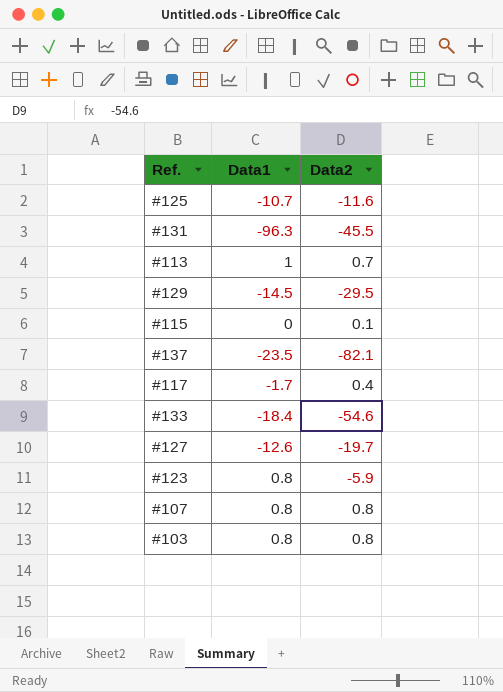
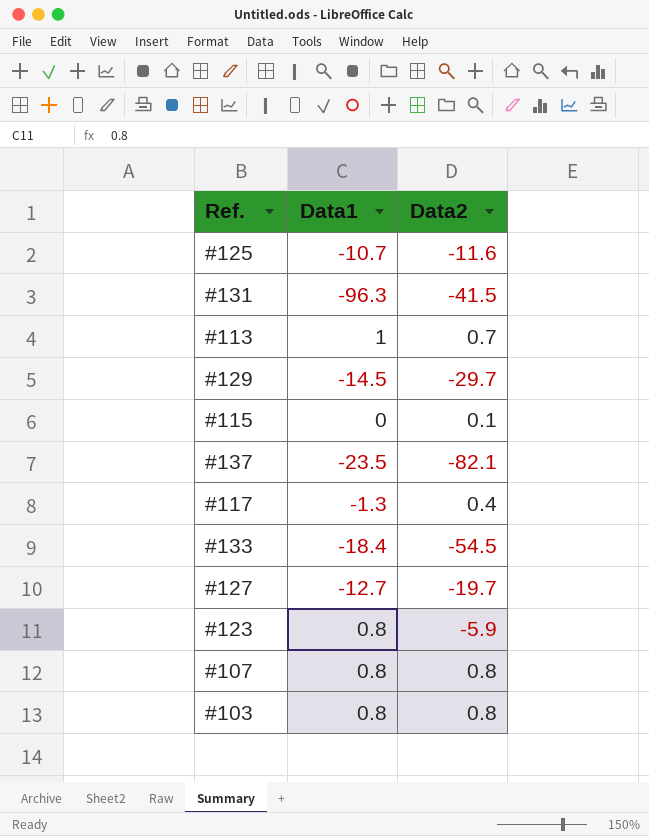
#131 | Data2: -45.5 -> -41.5
#129 | Data2: -29.5 -> -29.7
#117 | Data1: -1.7 -> -1.3
#133 | Data2: -54.6 -> -54.5
#127 | Data1: -12.6 -> -12.7

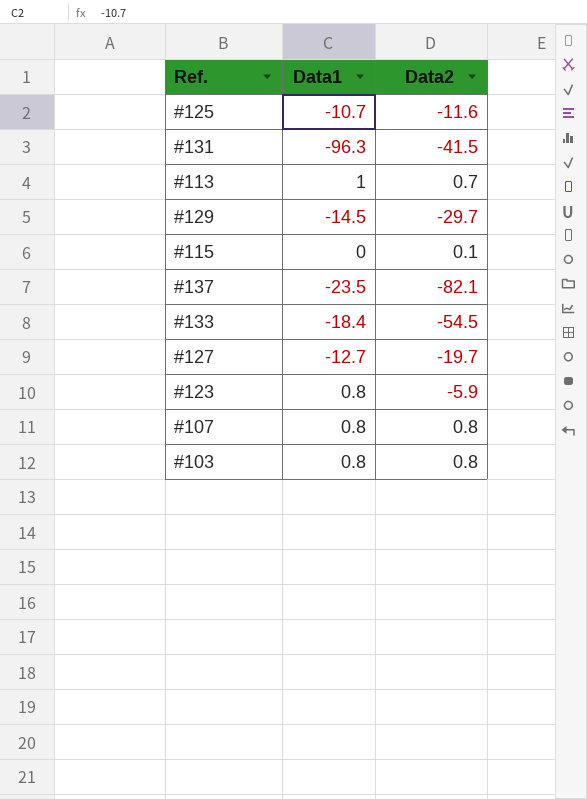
row #117: -1.3 | 0.4 -> none

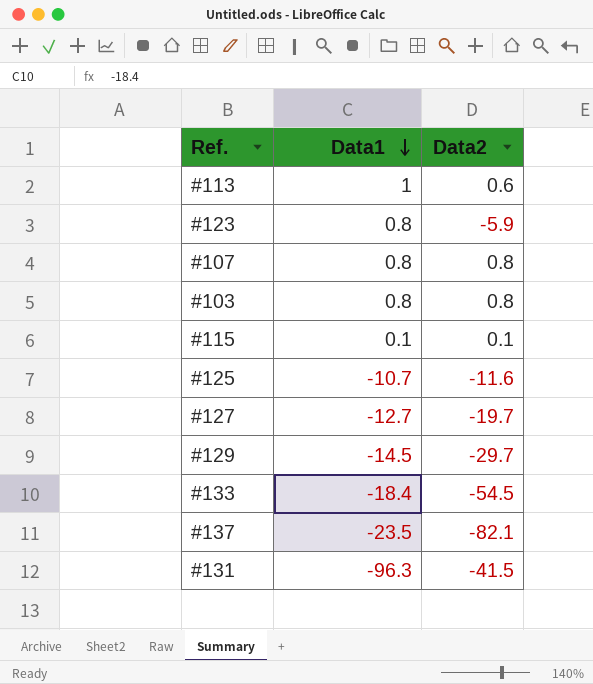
row order: none -> Data1 descending
#113 | Data2: 0.7 -> 0.6
#115 | Data1: 0 -> 0.1

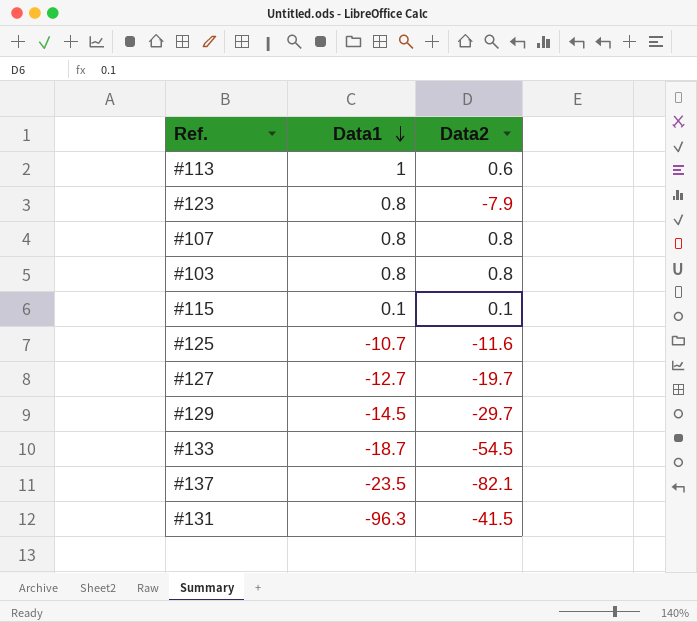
#123 | Data2: -5.9 -> -7.9
#133 | Data1: -18.4 -> -18.7

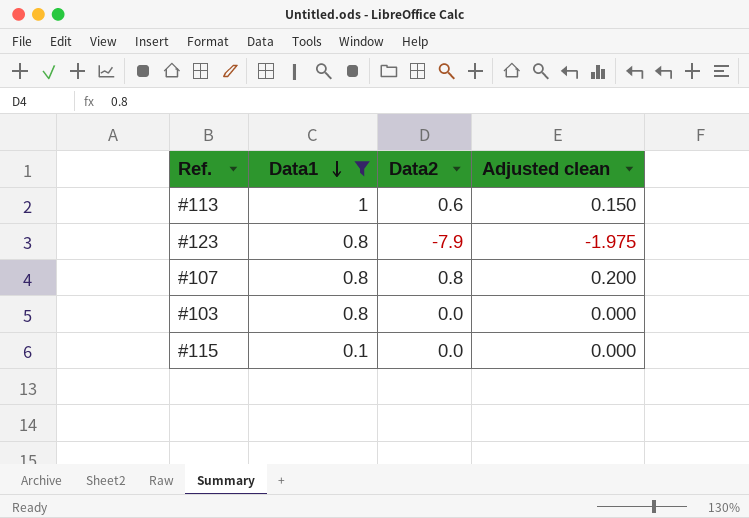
filter: none -> Data1 >= 0.1
column Adjusted clean | formula: none -> [Data2] * 0.25
#103 | Data2: 0.8 -> 0.0
#115 | Data2: 0.1 -> 0.0

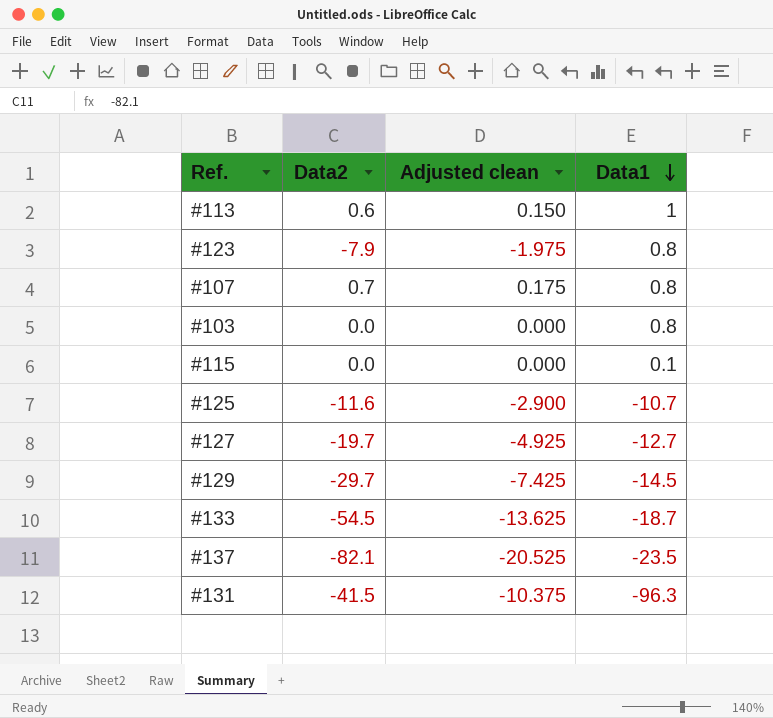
filter: Data1 >= 0.1 -> none
column Data1 | position: 2 -> 4
#107 | Data2: 0.8 -> 0.7
#107 | Adjusted clean: 0.200 -> 0.175

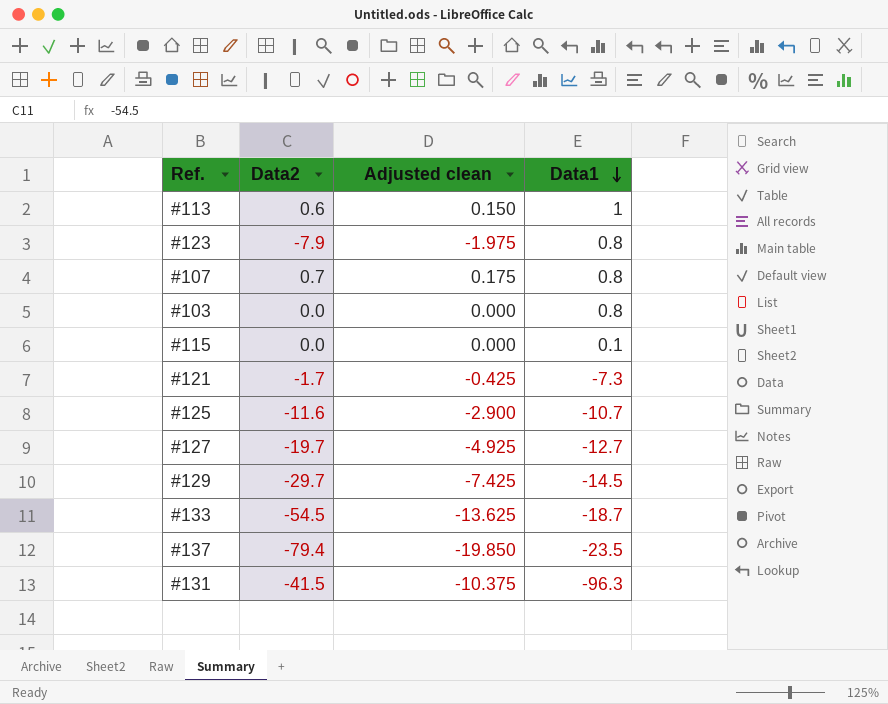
row #121: none -> -1.7 | -0.425 | -7.3
#137 | Data2: -82.1 -> -79.4
#137 | Adjusted clean: -20.525 -> -19.850

